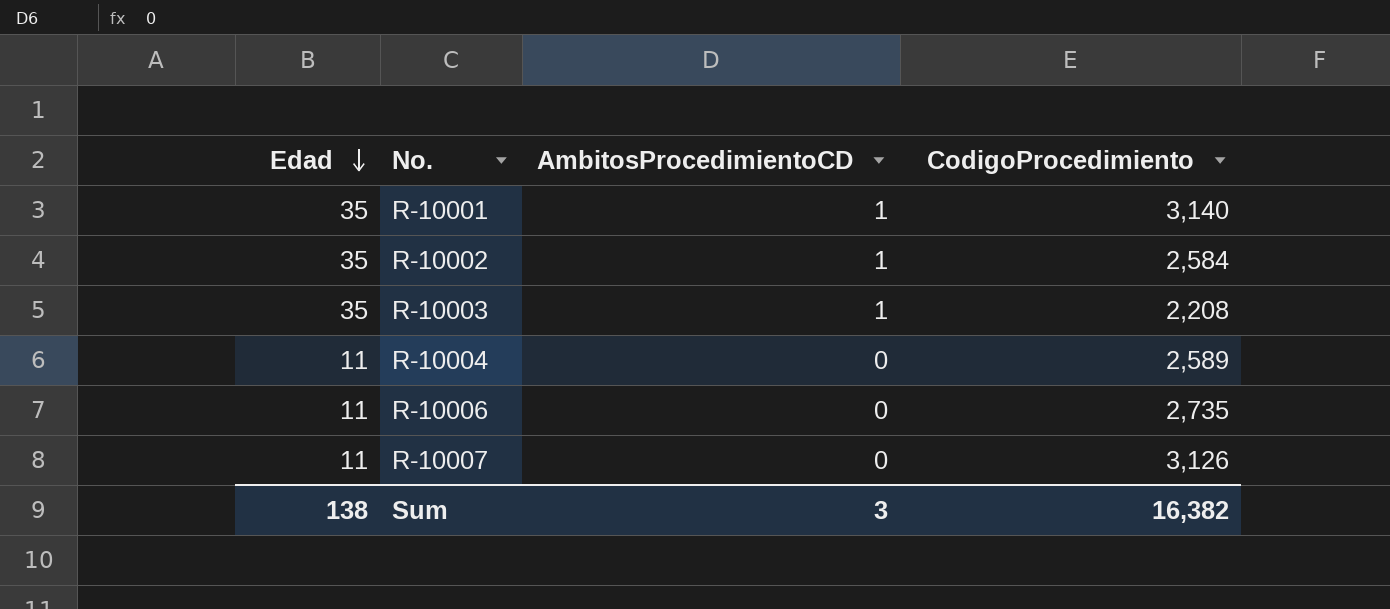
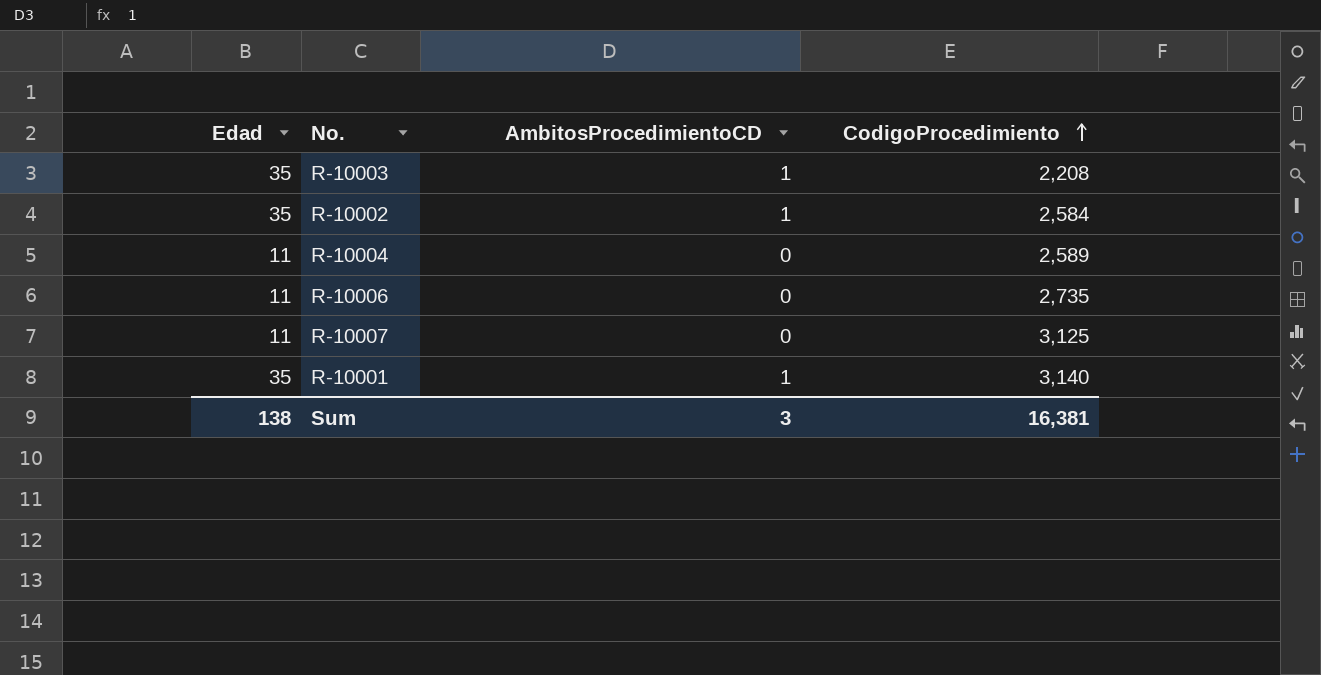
row order: Edad descending -> CodigoProcedimiento ascending
R-10007 | CodigoProcedimiento: 3,126 -> 3,125
Sum | CodigoProcedimiento: 16,382 -> 16,381

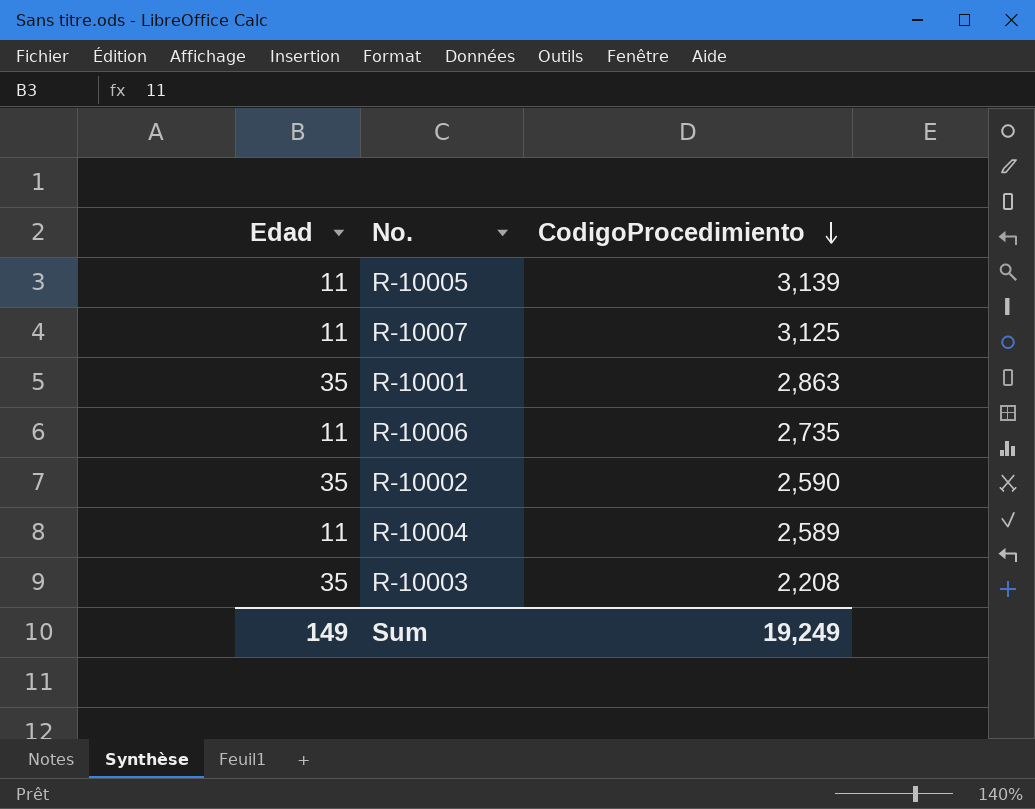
row order: CodigoProcedimiento ascending -> CodigoProcedimiento descending
column AmbitosProcedimientoCD | position: 3 -> none
row R-10005: none -> 11 | 3,139
R-10001 | CodigoProcedimiento: 3,140 -> 2,863
R-10002 | CodigoProcedimiento: 2,584 -> 2,590
Sum | Edad: 138 -> 149
Sum | CodigoProcedimiento: 16,381 -> 19,249

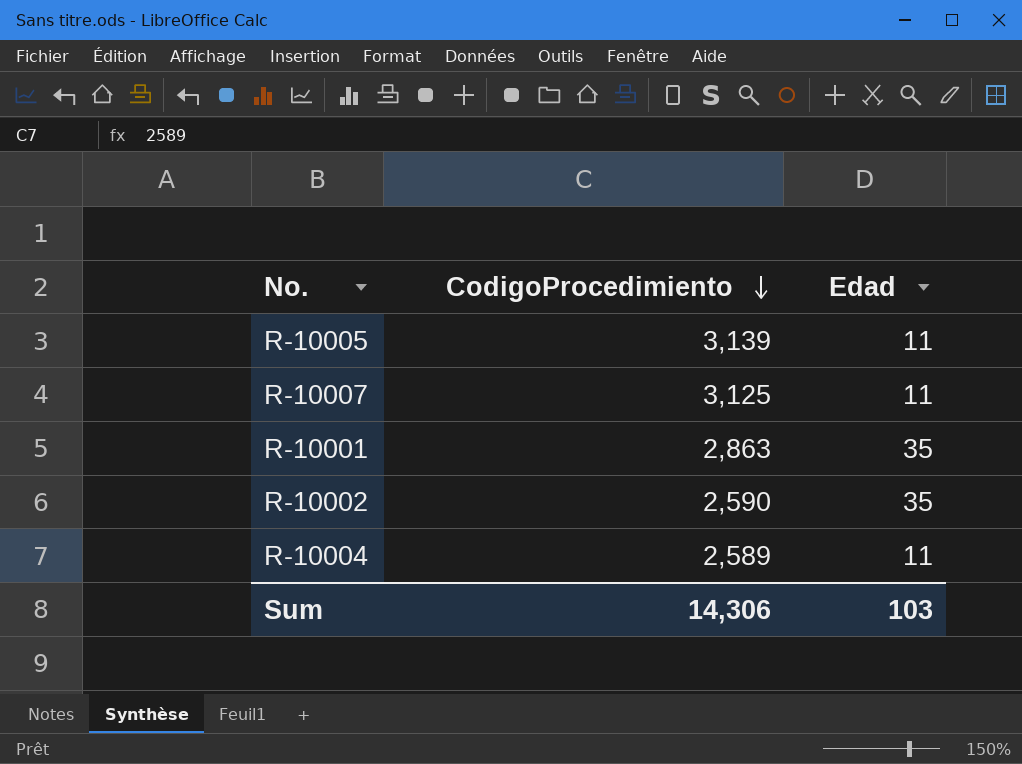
column Edad | position: 1 -> 3
row R-10006: 11 | 2,735 -> none
row R-10003: 35 | 2,208 -> none
Sum | CodigoProcedimiento: 19,249 -> 14,306
Sum | Edad: 149 -> 103

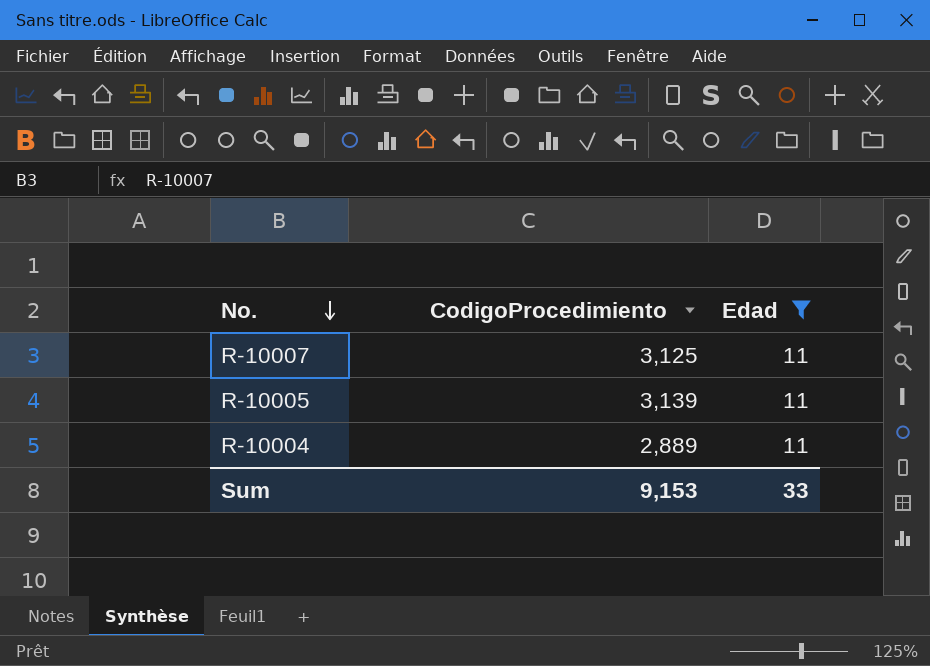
filter: none -> Edad = 11
row order: CodigoProcedimiento descending -> No. descending
R-10004 | CodigoProcedimiento: 2,589 -> 2,889
Sum | CodigoProcedimiento: 14,306 -> 9,153
Sum | Edad: 103 -> 33

